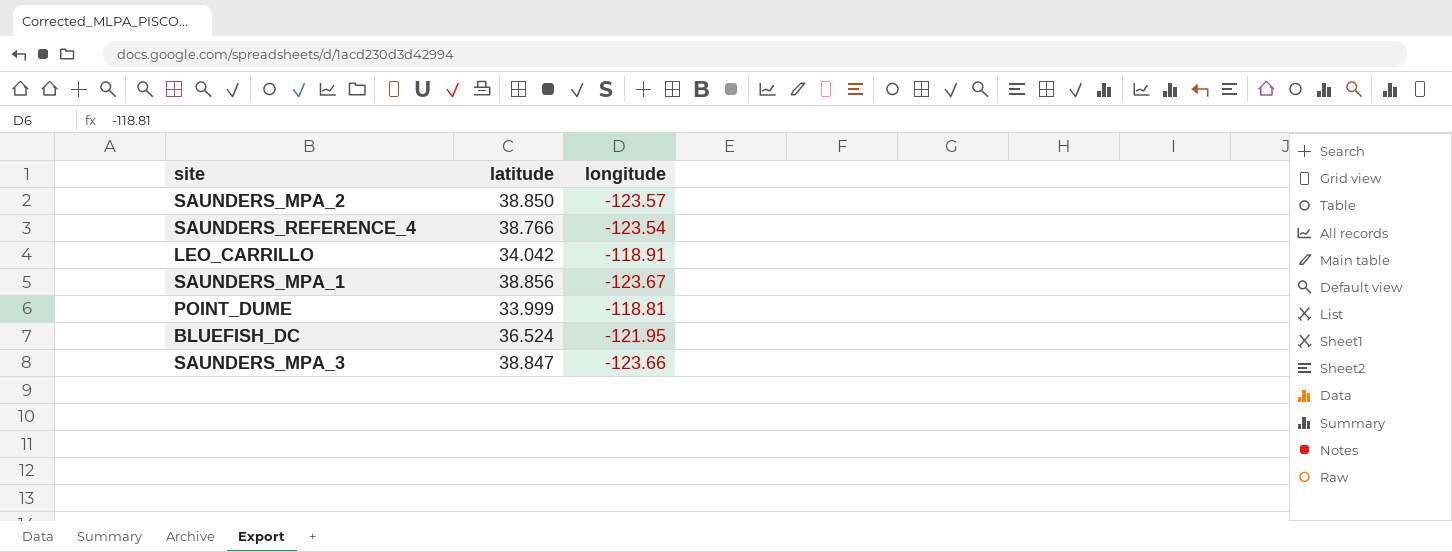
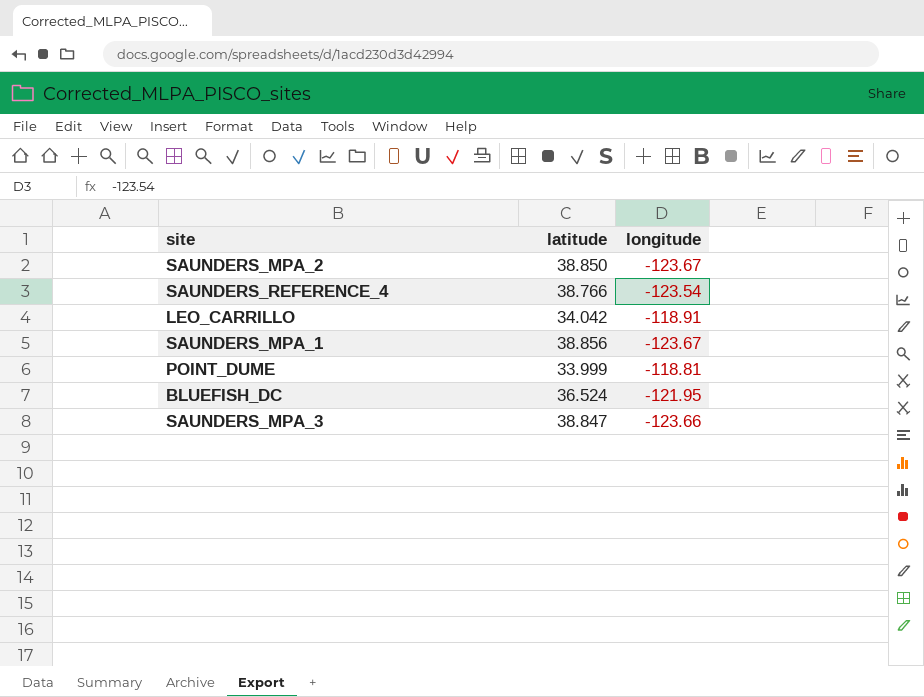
SAUNDERS_MPA_2 | longitude: -123.57 -> -123.67

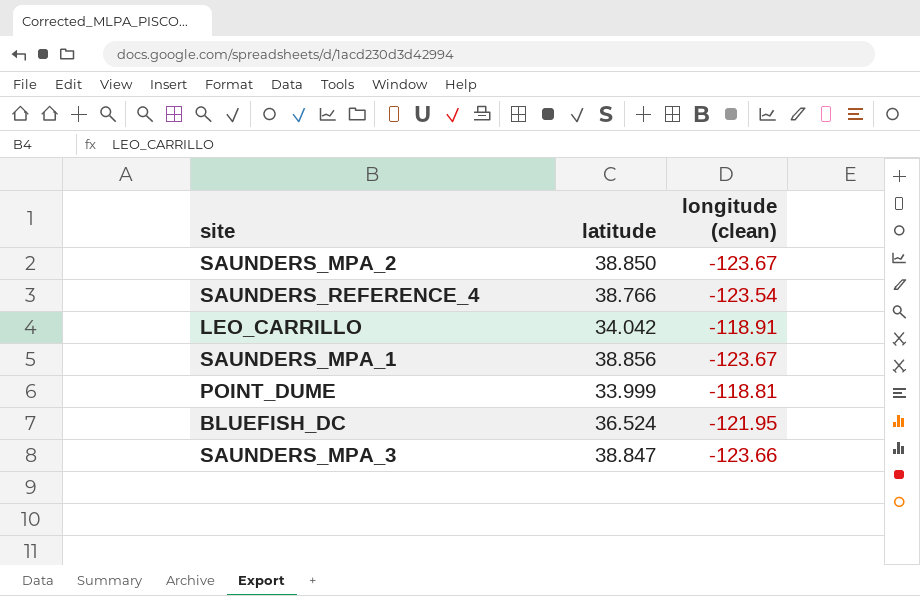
column name: longitude -> longitude (clean)

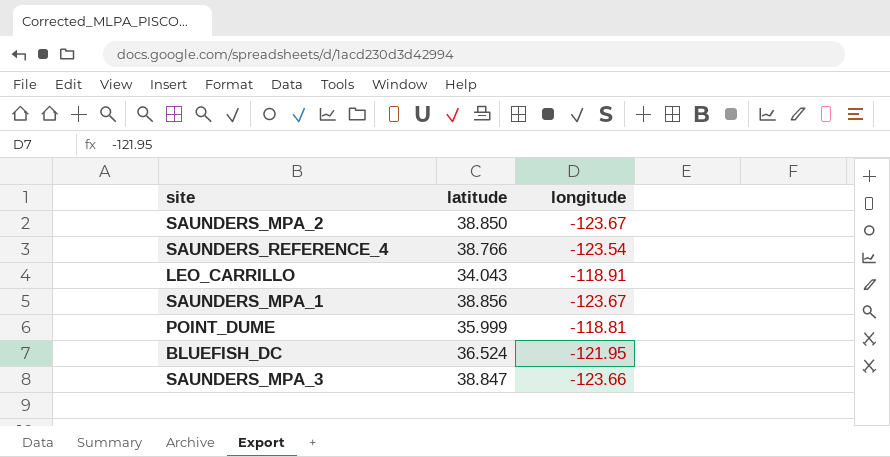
column name: longitude (clean) -> longitude
LEO_CARRILLO | latitude: 34.042 -> 34.043
POINT_DUME | latitude: 33.999 -> 35.999

